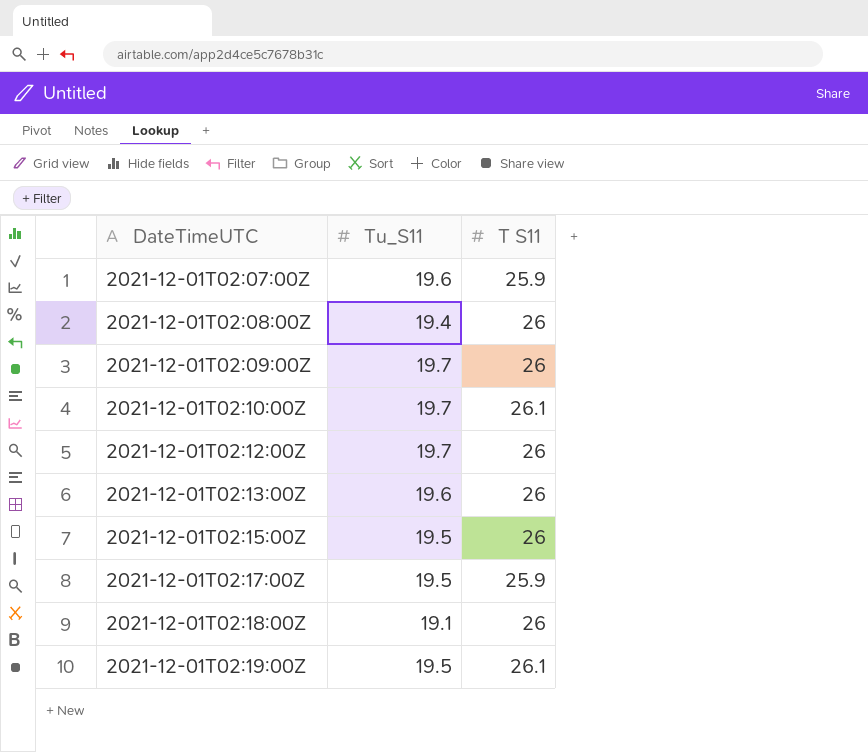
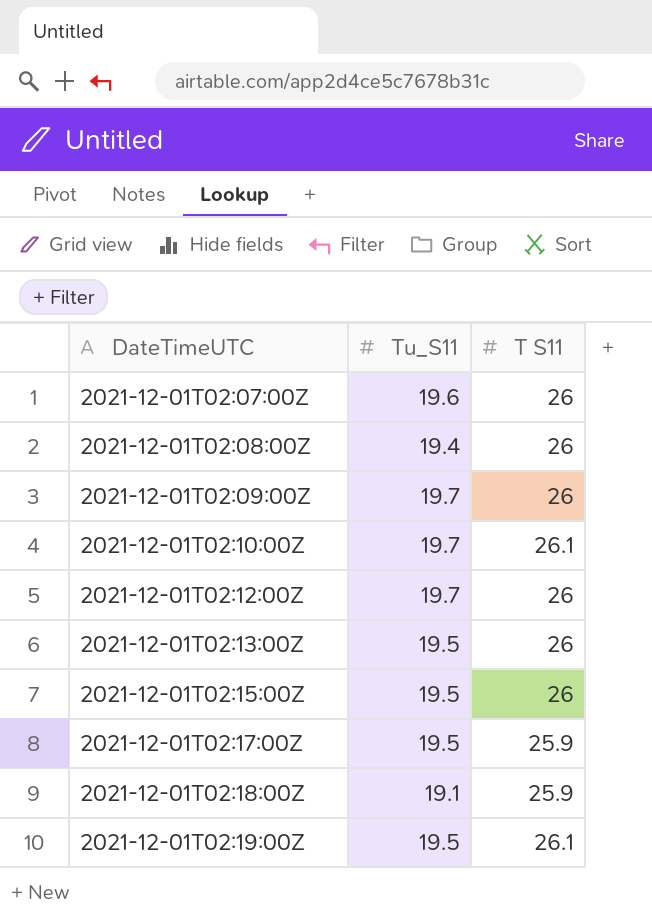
2021-12-01T02:07:00Z | T S11: 25.9 -> 26
2021-12-01T02:13:00Z | Tu_S11: 19.6 -> 19.5
2021-12-01T02:18:00Z | T S11: 26 -> 25.9

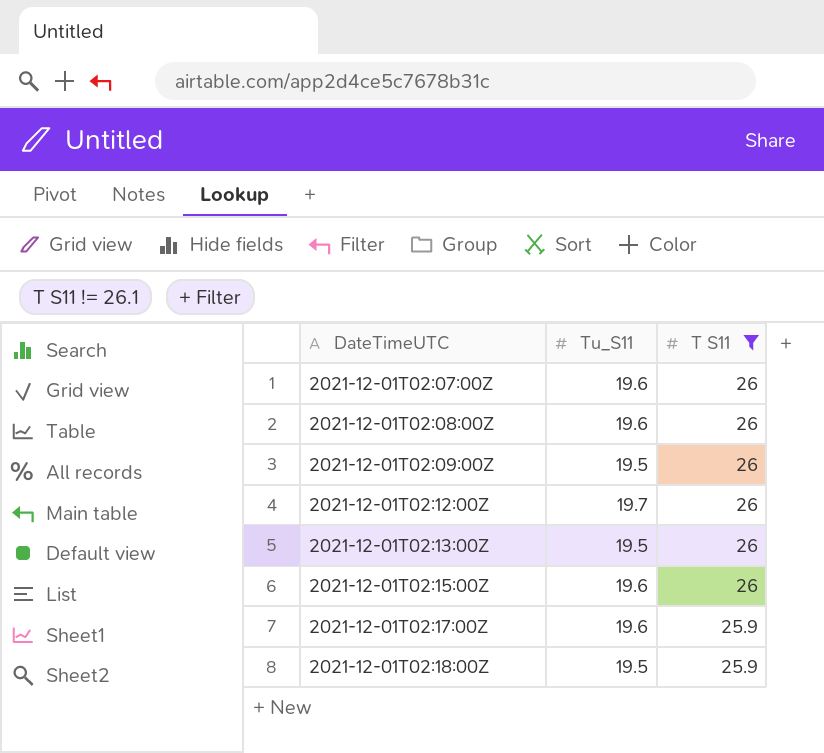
filter: none -> T S11 != 26.1
2021-12-01T02:08:00Z | Tu_S11: 19.4 -> 19.6
2021-12-01T02:09:00Z | Tu_S11: 19.7 -> 19.5
2021-12-01T02:15:00Z | Tu_S11: 19.5 -> 19.6
2021-12-01T02:17:00Z | Tu_S11: 19.5 -> 19.6
2021-12-01T02:18:00Z | Tu_S11: 19.1 -> 19.5

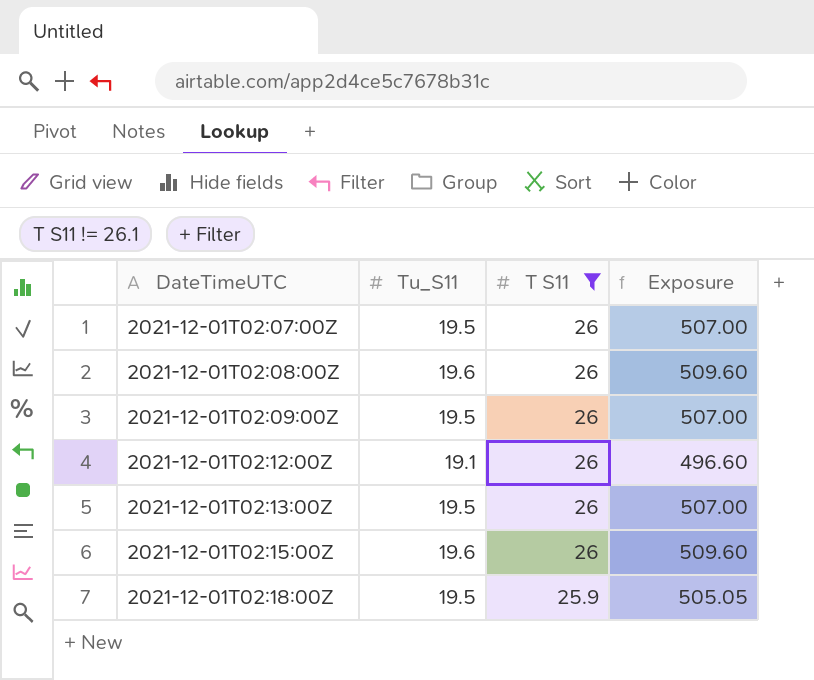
column Exposure | formula: none -> [Tu_S11] * [T S11]
row 2021-12-01T02:17:00Z: 19.6 | 25.9 -> none
2021-12-01T02:07:00Z | Tu_S11: 19.6 -> 19.5
2021-12-01T02:12:00Z | Tu_S11: 19.7 -> 19.1

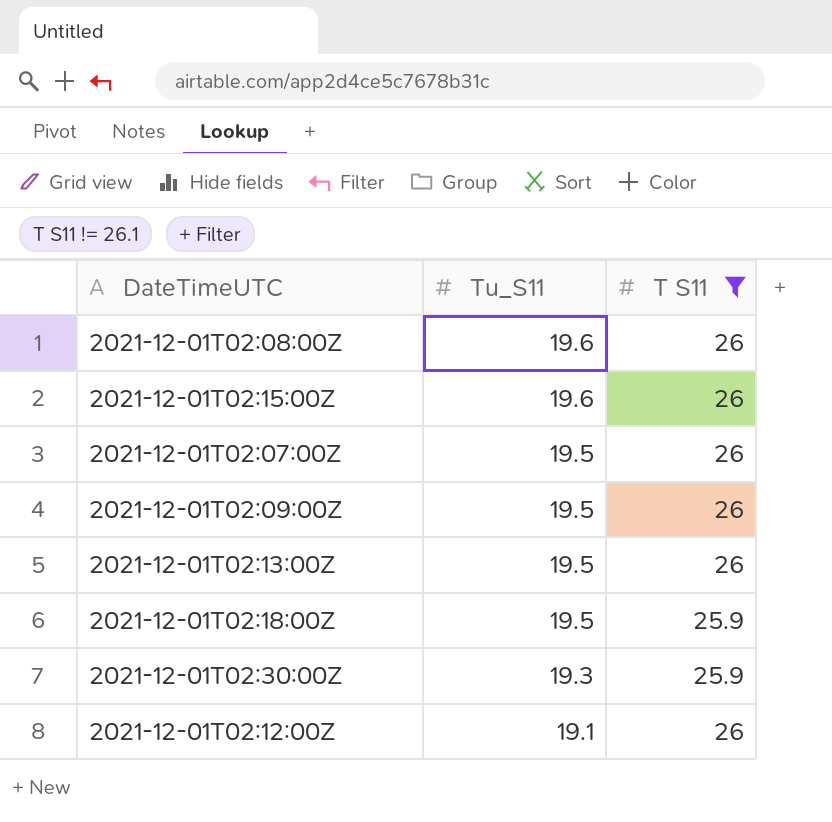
row order: DateTimeUTC ascending -> Tu_S11 descending
column Exposure | formula: [Tu_S11] * [T S11] -> none
row 2021-12-01T02:30:00Z: none -> 19.3 | 25.9

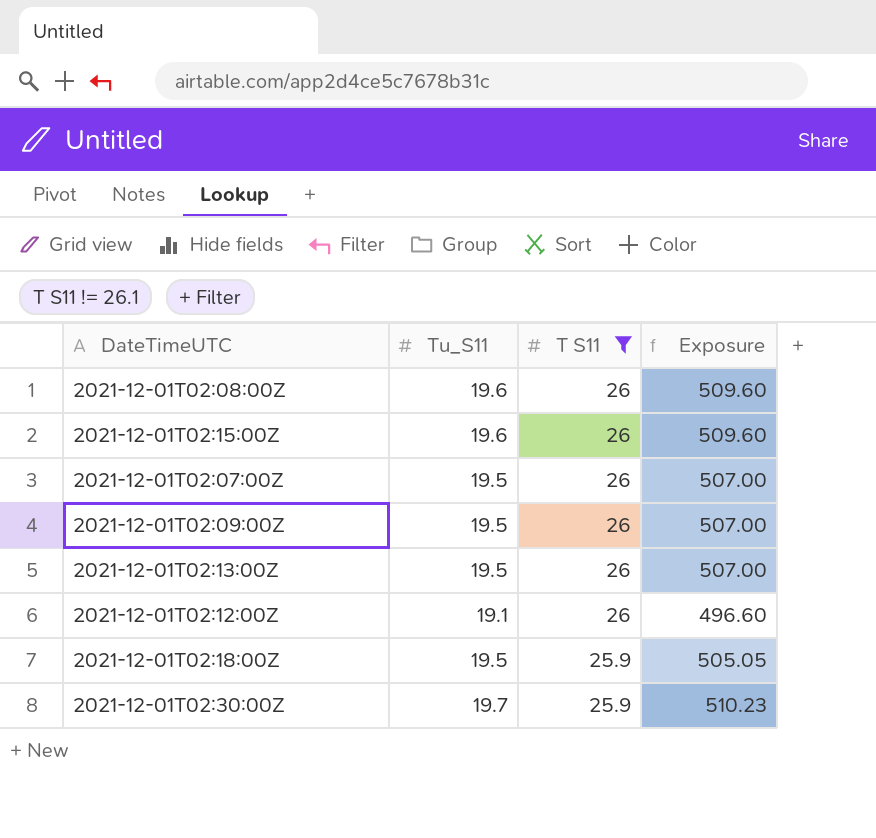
row order: Tu_S11 descending -> T S11 descending
column Exposure | formula: none -> [Tu_S11] * [T S11]
2021-12-01T02:30:00Z | Tu_S11: 19.3 -> 19.7

